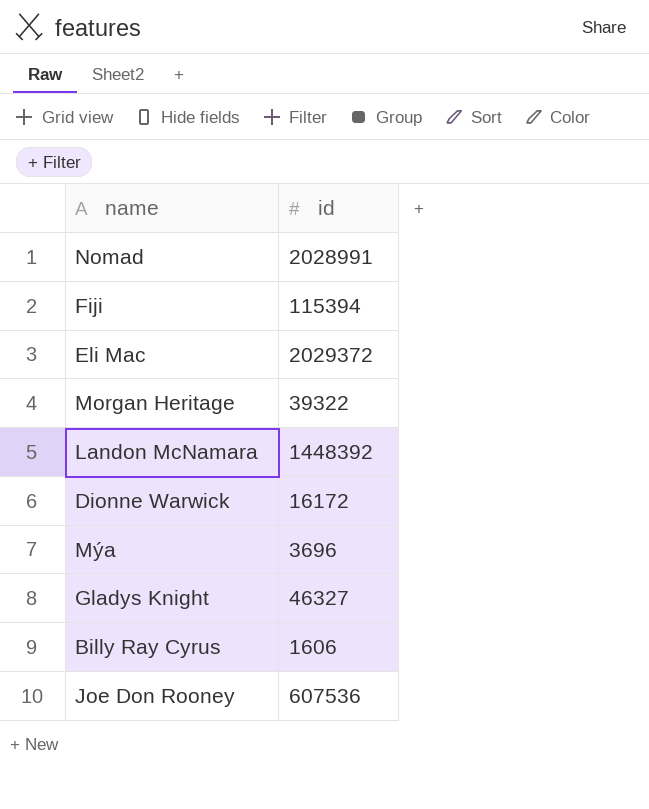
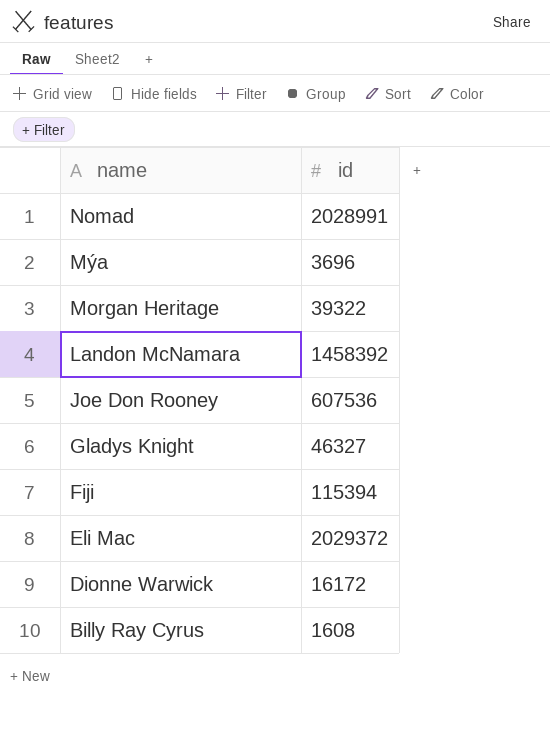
row order: none -> name descending
Landon McNamara | id: 1448392 -> 1458392
Billy Ray Cyrus | id: 1606 -> 1608

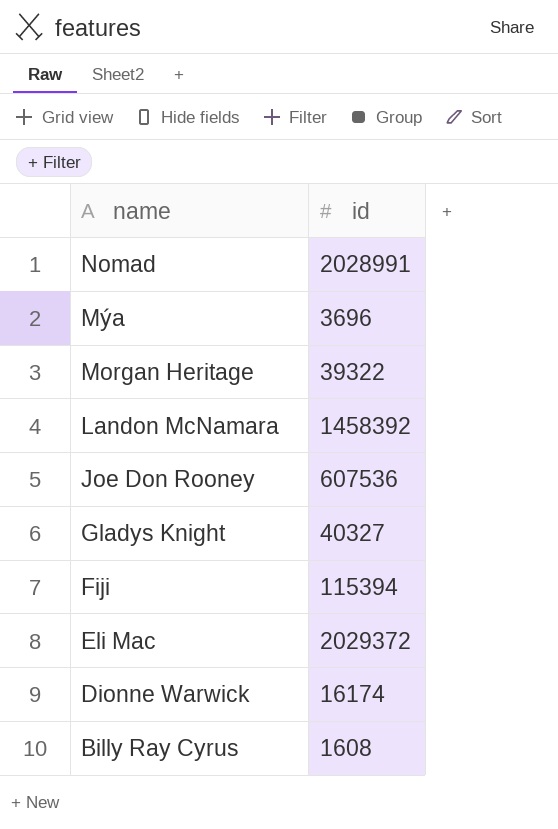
Gladys Knight | id: 46327 -> 40327
Dionne Warwick | id: 16172 -> 16174

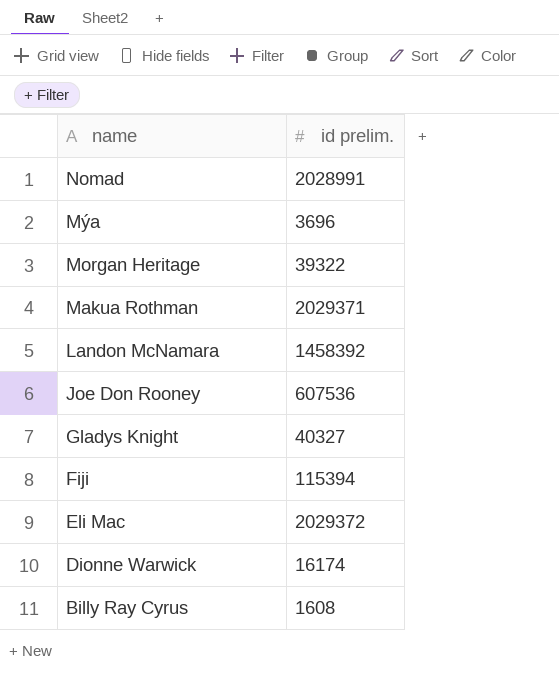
column name: id -> id prelim.
row Makua Rothman: none -> 2029371

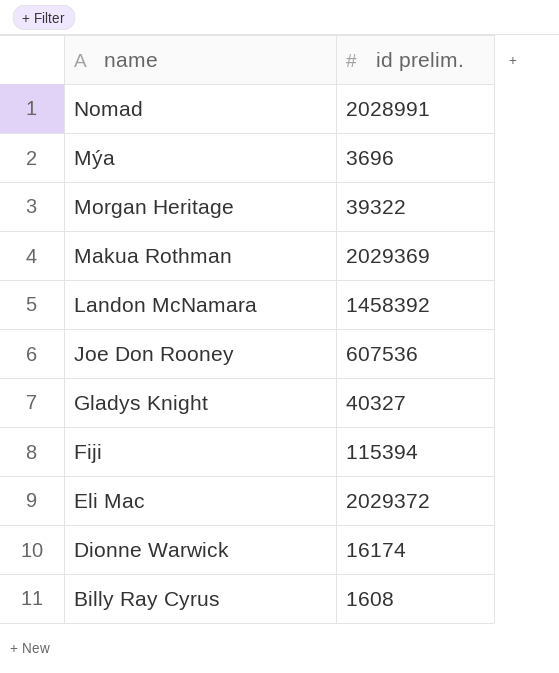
Makua Rothman | id prelim.: 2029371 -> 2029369

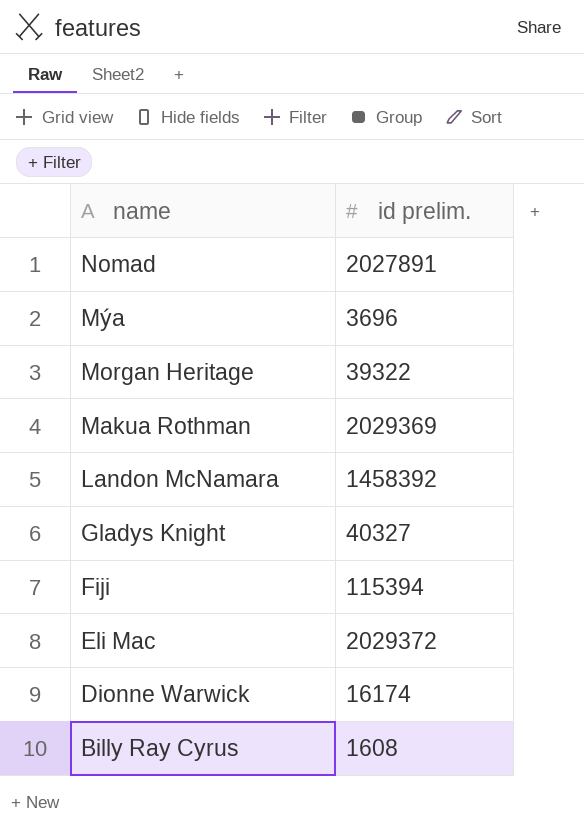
row Joe Don Rooney: 607536 -> none
Nomad | id prelim.: 2028991 -> 2027891

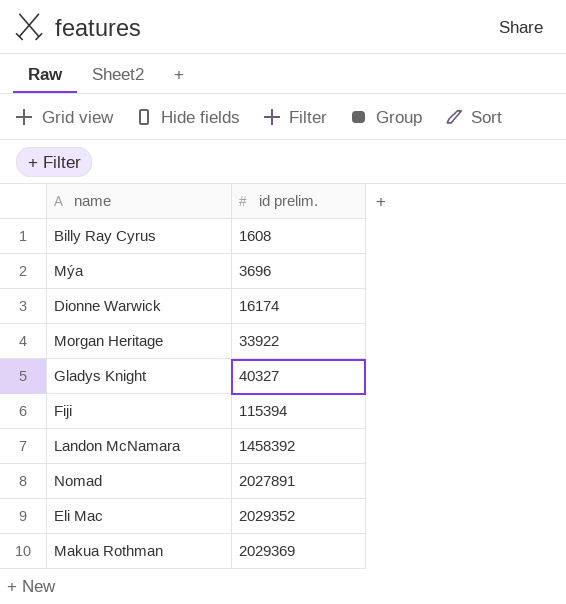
row order: name descending -> id prelim. ascending
Morgan Heritage | id prelim.: 39322 -> 33922
Eli Mac | id prelim.: 2029372 -> 2029352

